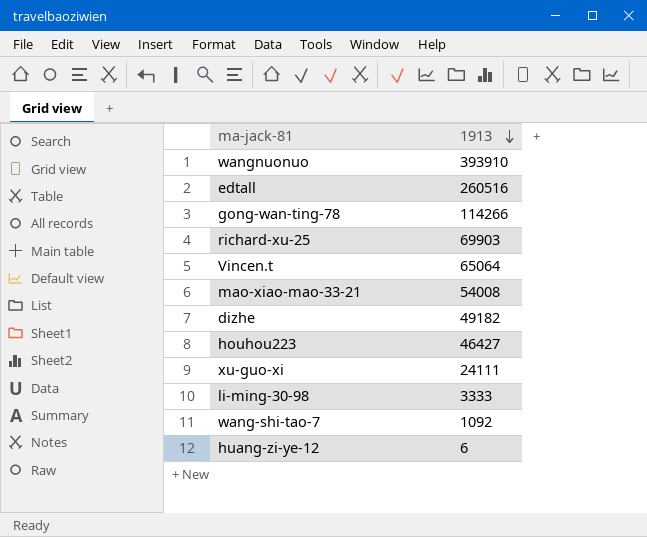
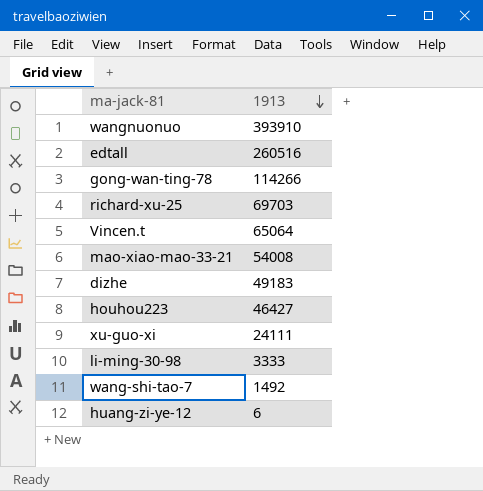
richard-xu-25 | 1913: 69903 -> 69703
dizhe | 1913: 49182 -> 49183
wang-shi-tao-7 | 1913: 1092 -> 1492

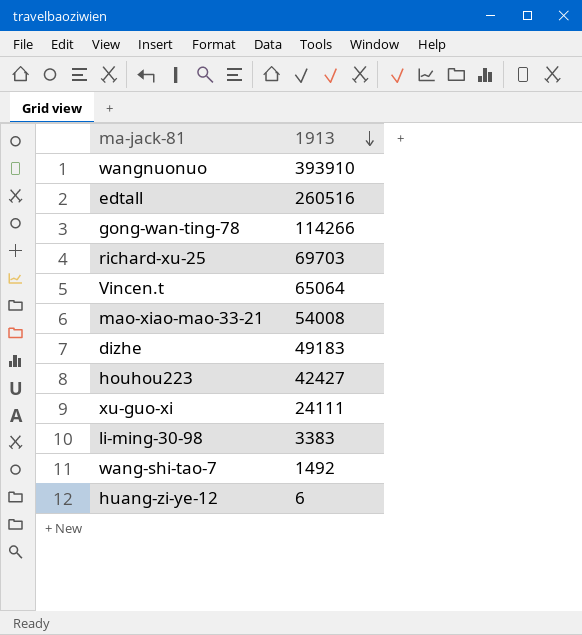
houhou223 | 1913: 46427 -> 42427
li-ming-30-98 | 1913: 3333 -> 3383

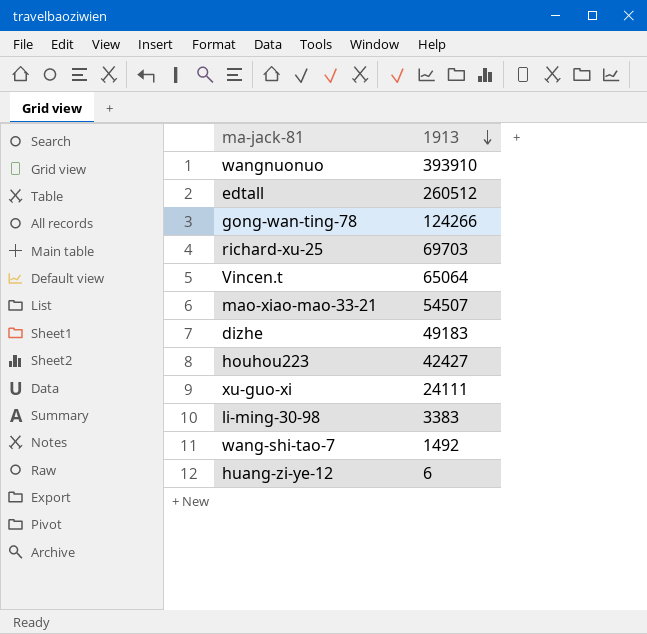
edtall | 1913: 260516 -> 260512
gong-wan-ting-78 | 1913: 114266 -> 124266
mao-xiao-mao-33-21 | 1913: 54008 -> 54507

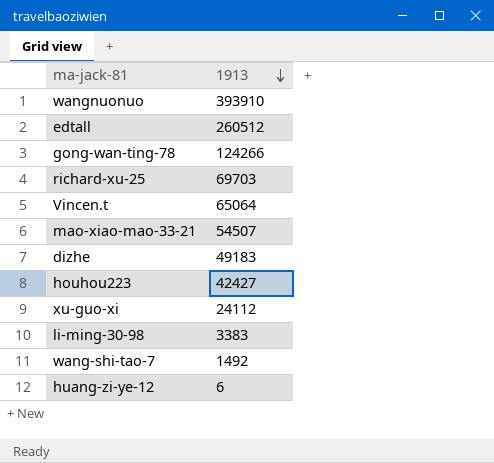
xu-guo-xi | 1913: 24111 -> 24112

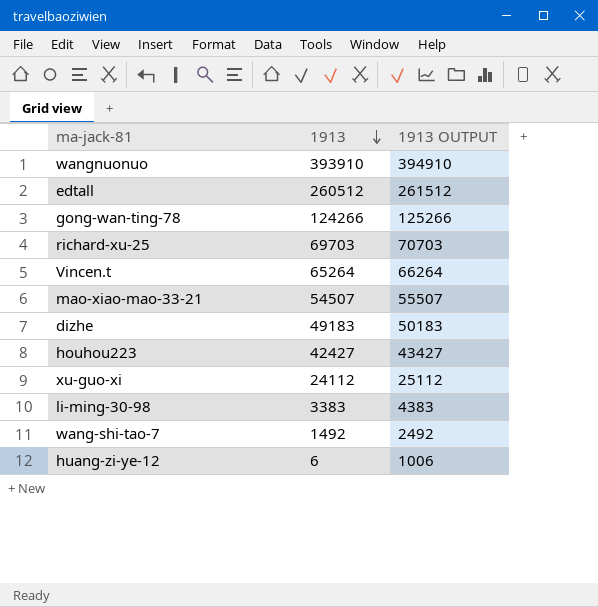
column 1913 OUTPUT | formula: none -> [1913] + 1000
Vincen.t | 1913: 65064 -> 65264

